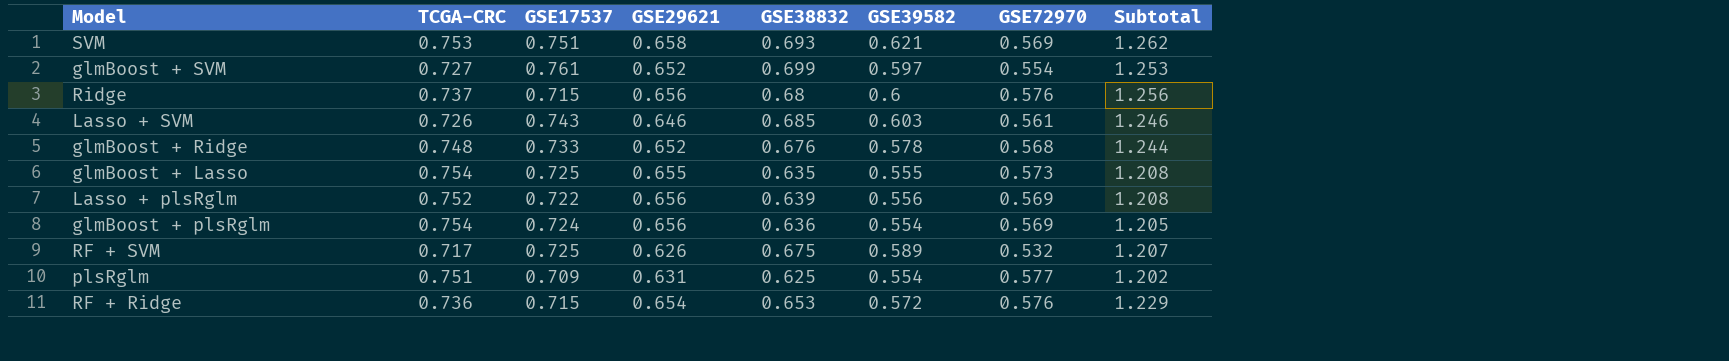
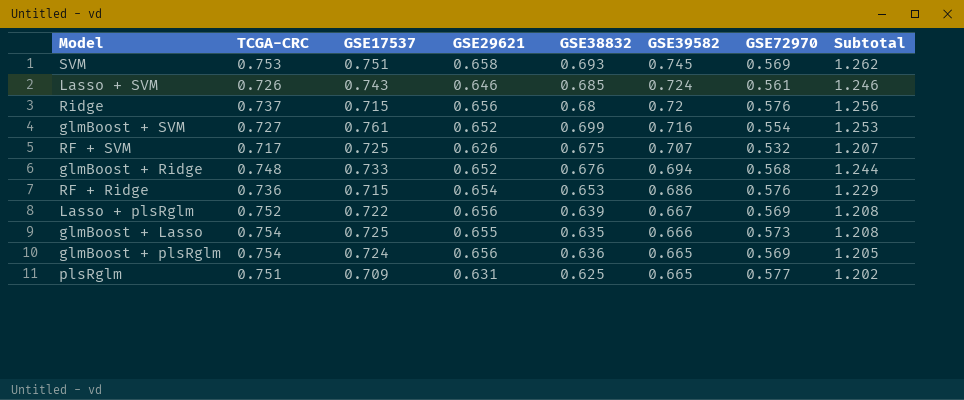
row order: none -> GSE39582 descending
SVM | GSE39582: 0.621 -> 0.745
Lasso + SVM | GSE39582: 0.603 -> 0.724
Ridge | GSE39582: 0.6 -> 0.72
glmBoost + SVM | GSE39582: 0.597 -> 0.716
RF + SVM | GSE39582: 0.589 -> 0.707
glmBoost + Ridge | GSE39582: 0.578 -> 0.694
RF + Ridge | GSE39582: 0.572 -> 0.686
Lasso + plsRglm | GSE39582: 0.556 -> 0.667
glmBoost + Lasso | GSE39582: 0.555 -> 0.666
glmBoost + plsRglm | GSE39582: 0.554 -> 0.665
plsRglm | GSE39582: 0.554 -> 0.665

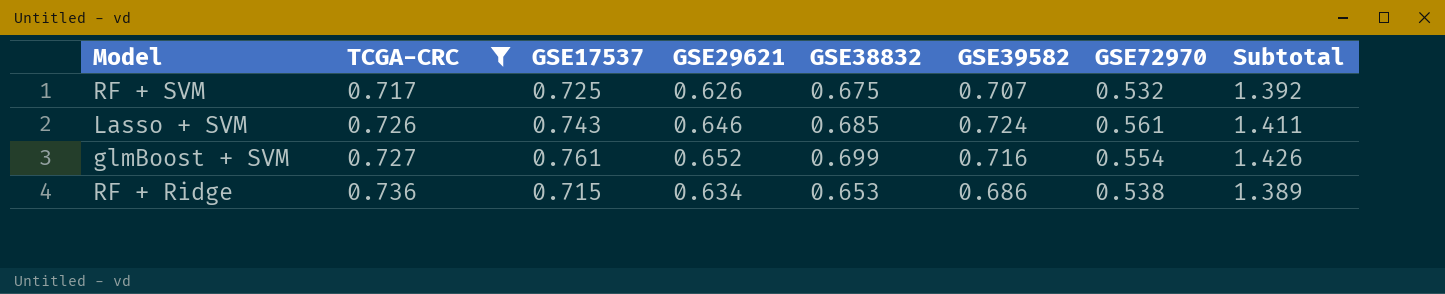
filter: none -> TCGA-CRC <= 0.736
row order: GSE39582 descending -> TCGA-CRC ascending
column Subtotal | formula: [GSE38832] + [GSE72970] -> [TCGA-CRC] + [GSE38832]
RF + Ridge | GSE29621: 0.654 -> 0.634
RF + Ridge | GSE72970: 0.576 -> 0.538

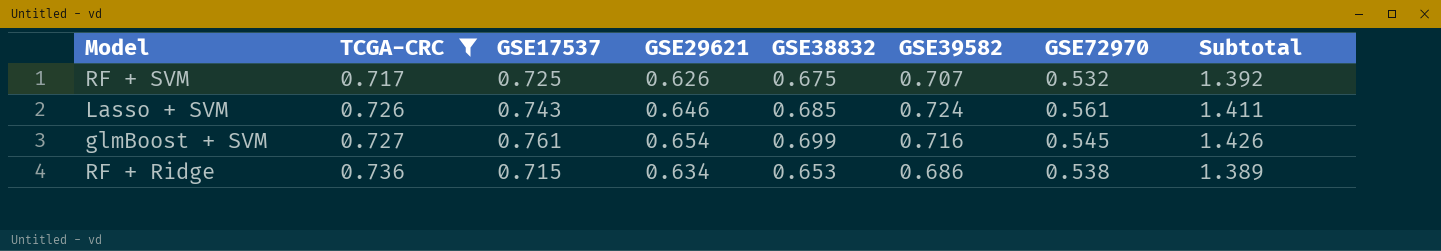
glmBoost + SVM | GSE29621: 0.652 -> 0.654
glmBoost + SVM | GSE72970: 0.554 -> 0.545

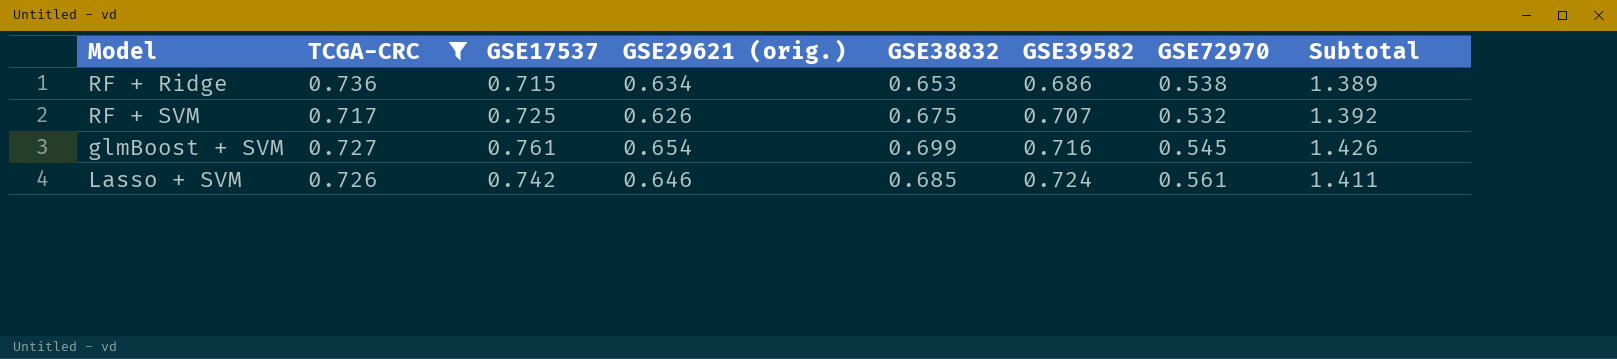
row order: TCGA-CRC ascending -> GSE39582 ascending
column name: GSE29621 -> GSE29621 (orig.)
Lasso + SVM | GSE17537: 0.743 -> 0.742

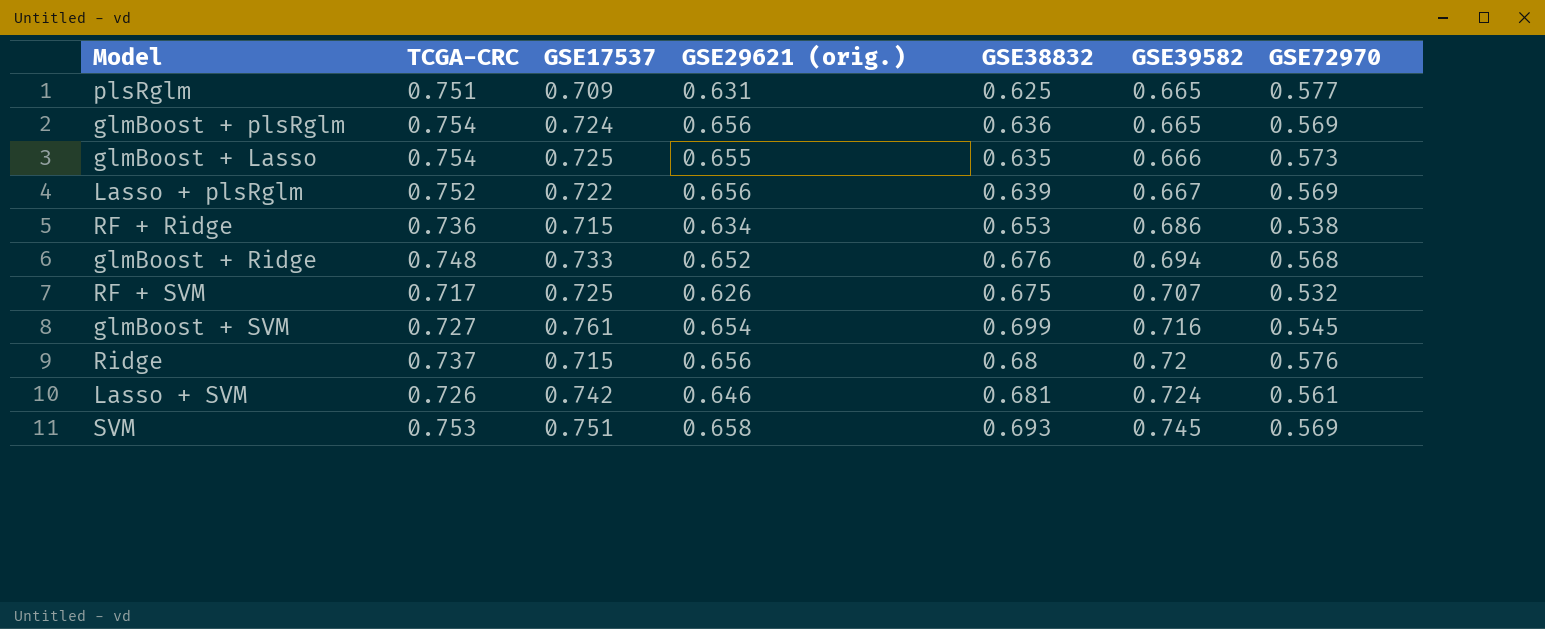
filter: TCGA-CRC <= 0.736 -> none
column Subtotal | formula: [TCGA-CRC] + [GSE38832] -> none
Lasso + SVM | GSE38832: 0.685 -> 0.681

